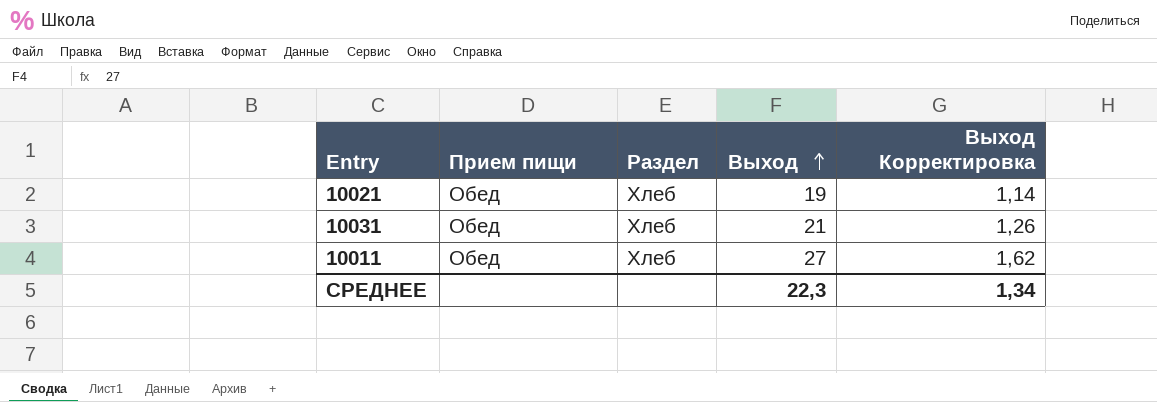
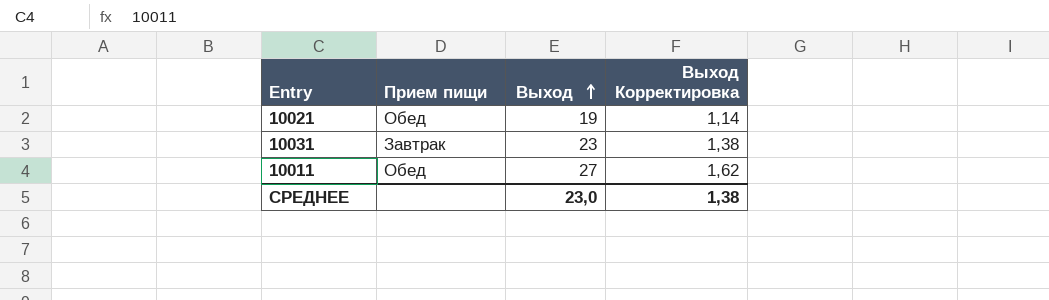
column Раздел | position: 3 -> none
10031 | Прием пищи: Обед -> Завтрак
10031 | Выход: 21 -> 23
10031 | Выход Корректировка: 1,26 -> 1,38
СРЕДНЕЕ | Выход: 22,3 -> 23,0
СРЕДНЕЕ | Выход Корректировка: 1,34 -> 1,38

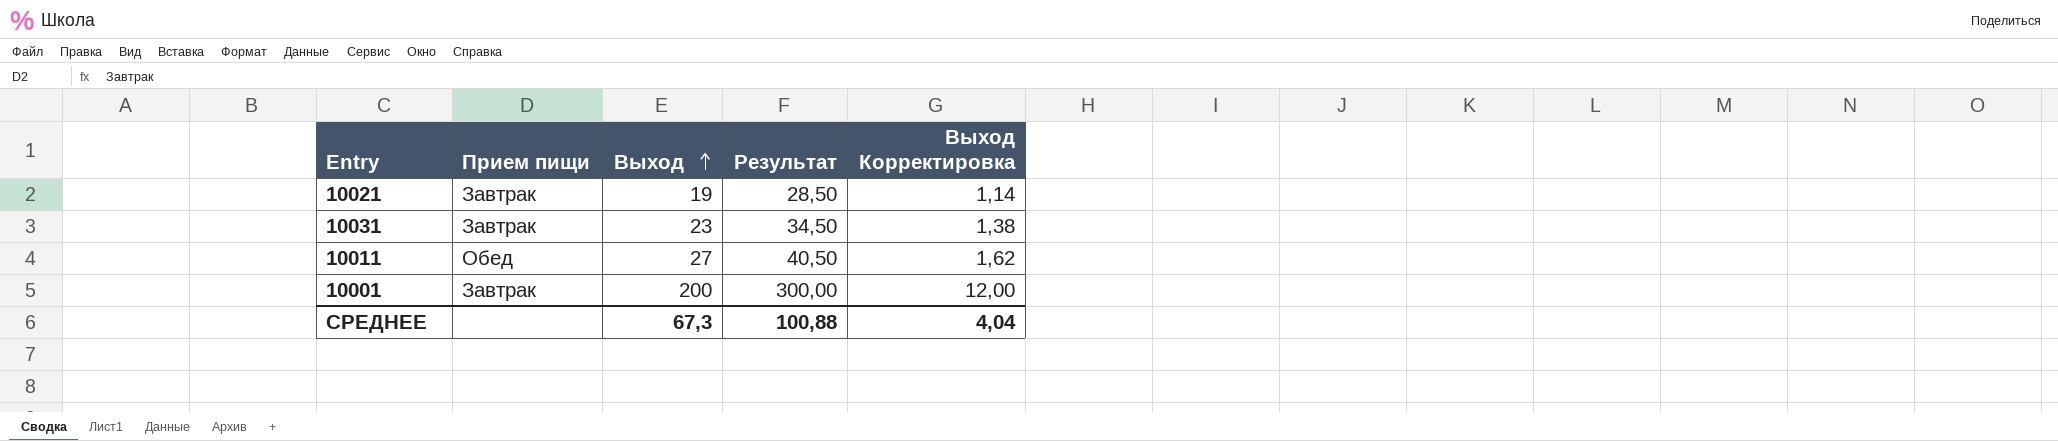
column Результат | formula: none -> [Выход] * 1,5
10021 | Прием пищи: Обед -> Завтрак
row 10001: none -> Завтрак | 200 | 300,00 | 12,00
СРЕДНЕЕ | Выход: 23,0 -> 67,3
СРЕДНЕЕ | Выход Корректировка: 1,38 -> 4,04

